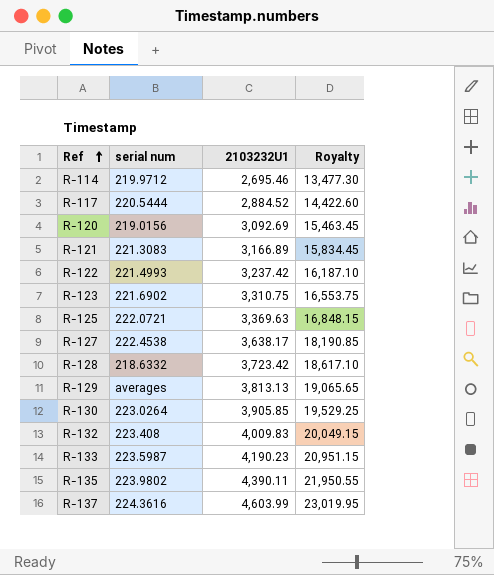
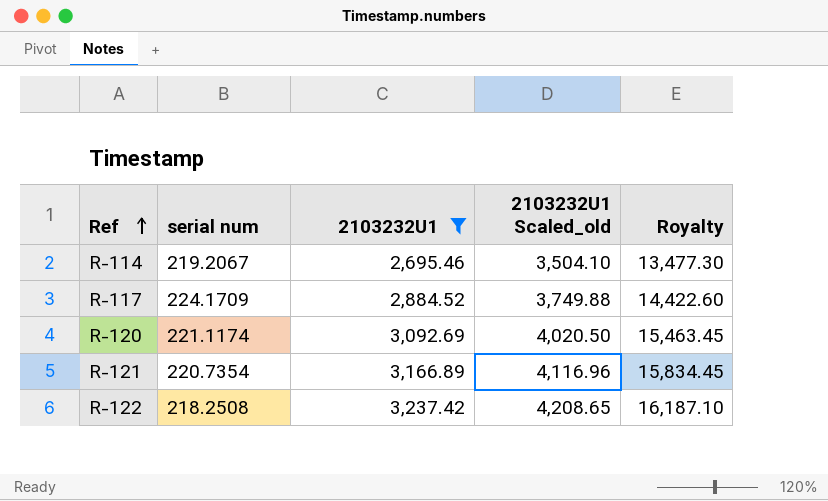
filter: none -> 2103232U1 <= 3,237.42
column 2103232U1 Scaled_old | formula: none -> [2103232U1] * 1.3
R-114 | serial num: 219.9712 -> 219.2067
R-117 | serial num: 220.5444 -> 224.1709
R-120 | serial num: 219.0156 -> 221.1174
R-121 | serial num: 221.3083 -> 220.7354
R-122 | serial num: 221.4993 -> 218.2508

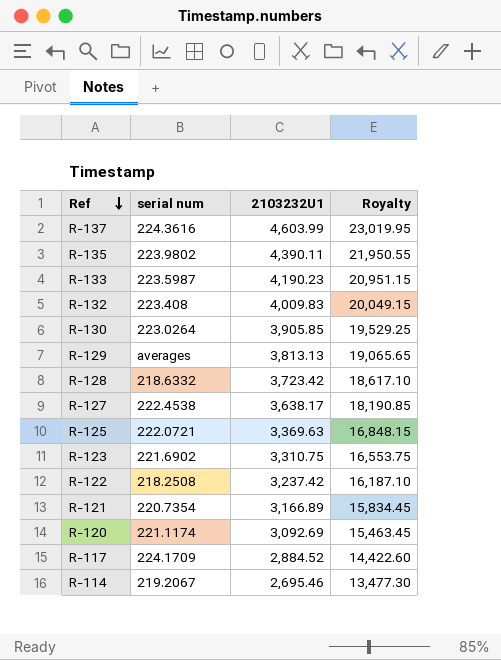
filter: 2103232U1 <= 3,237.42 -> none
row order: Ref ascending -> Ref descending
column 2103232U1 Scaled_old | formula: [2103232U1] * 1.3 -> none

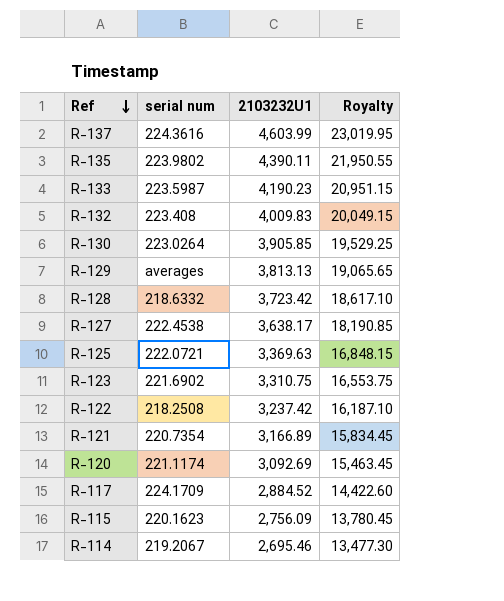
row R-115: none -> 220.1623 | 2,756.09 | 13,780.45

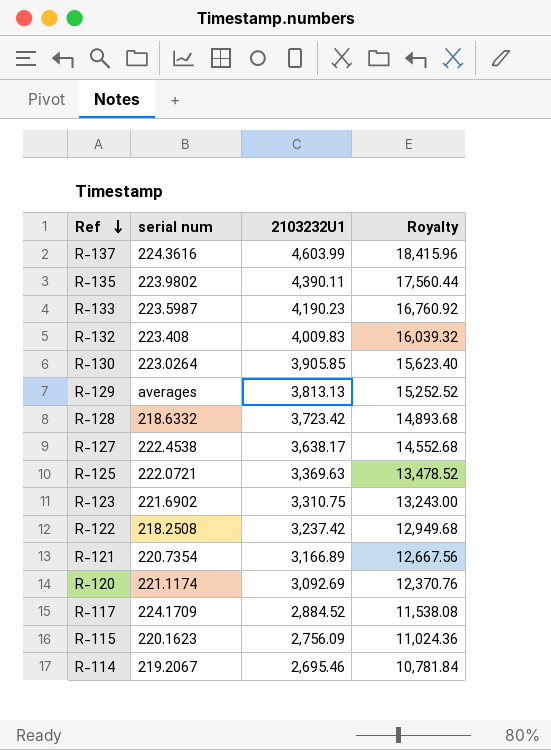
column Royalty | formula: [2103232U1] * 5 -> [2103232U1] * 4

